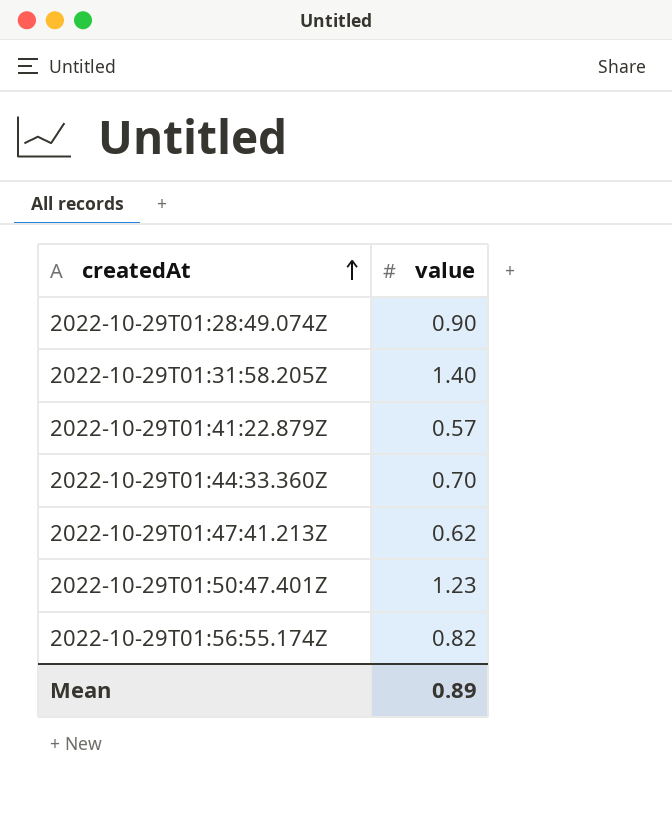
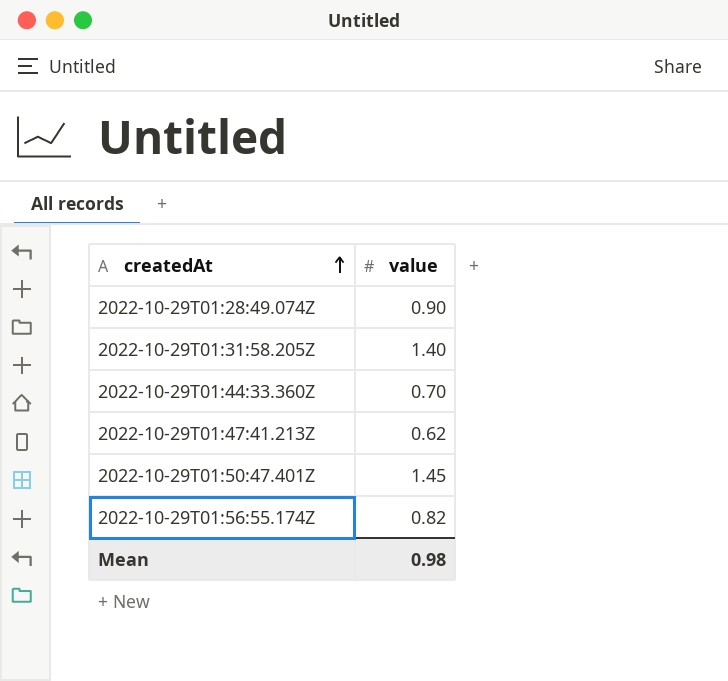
row 2022-10-29T01:41:22.879Z: 0.57 -> none
2022-10-29T01:50:47.401Z | value: 1.23 -> 1.45
Mean | value: 0.89 -> 0.98

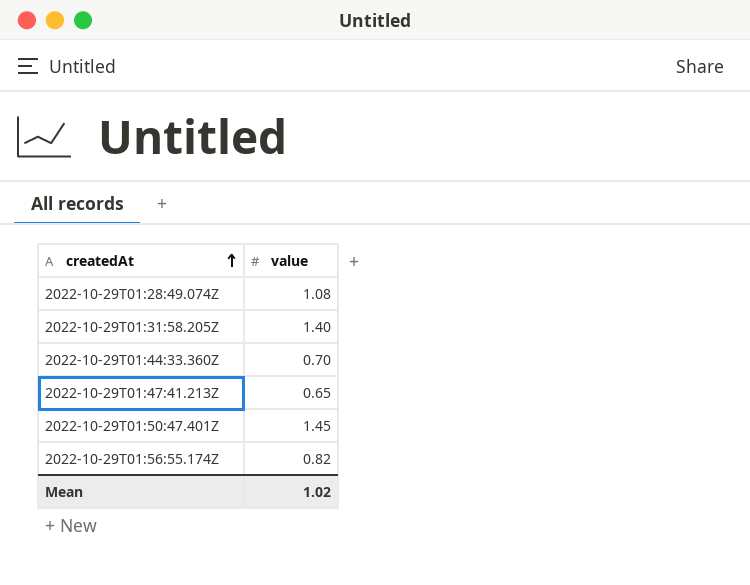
2022-10-29T01:28:49.074Z | value: 0.90 -> 1.08
2022-10-29T01:47:41.213Z | value: 0.62 -> 0.65
Mean | value: 0.98 -> 1.02

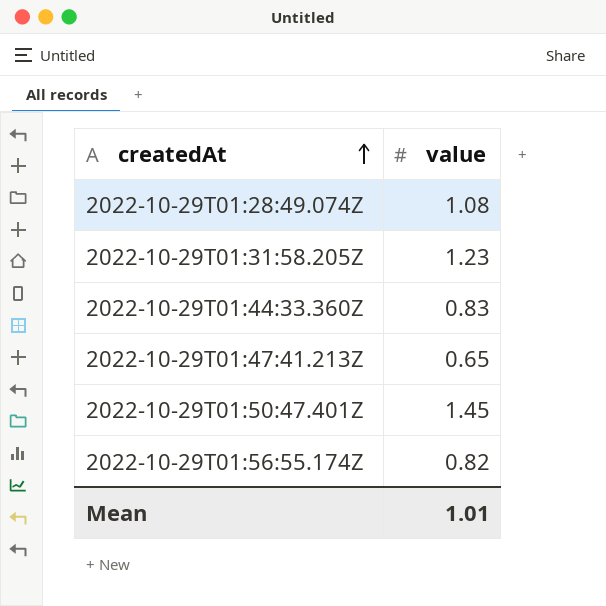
2022-10-29T01:31:58.205Z | value: 1.40 -> 1.23
2022-10-29T01:44:33.360Z | value: 0.70 -> 0.83
Mean | value: 1.02 -> 1.01

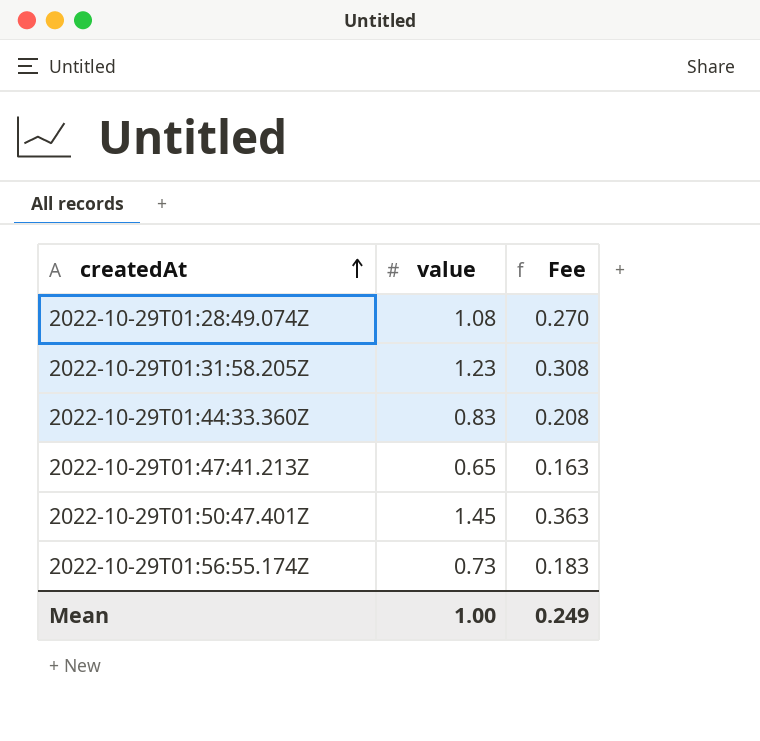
column Fee | formula: none -> [value] * 0.25
2022-10-29T01:56:55.174Z | value: 0.82 -> 0.73
Mean | value: 1.01 -> 1.00

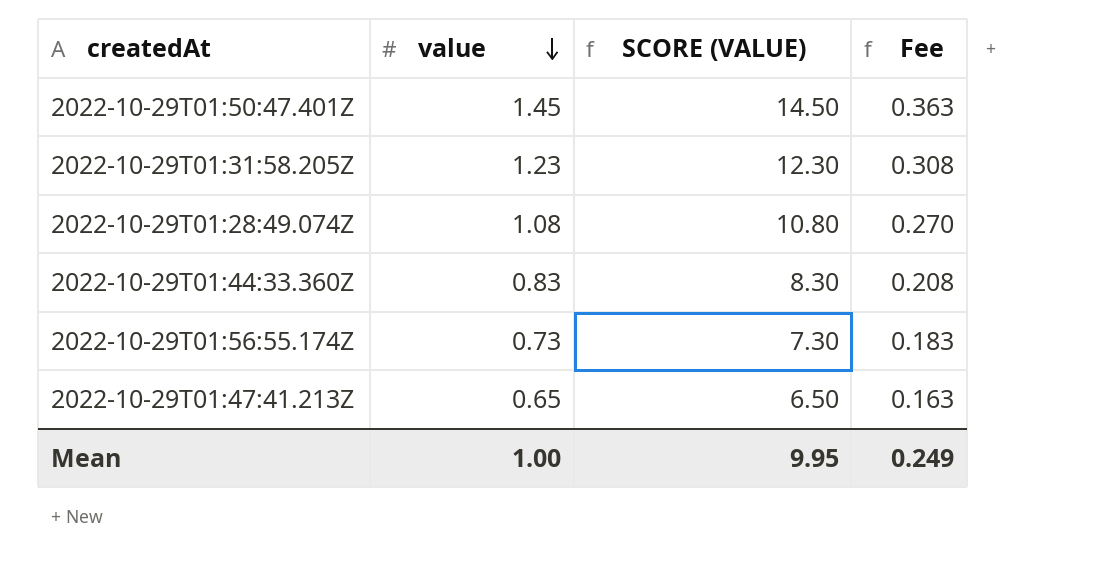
row order: createdAt ascending -> value descending
column SCORE (VALUE) | formula: none -> [value] * 10

